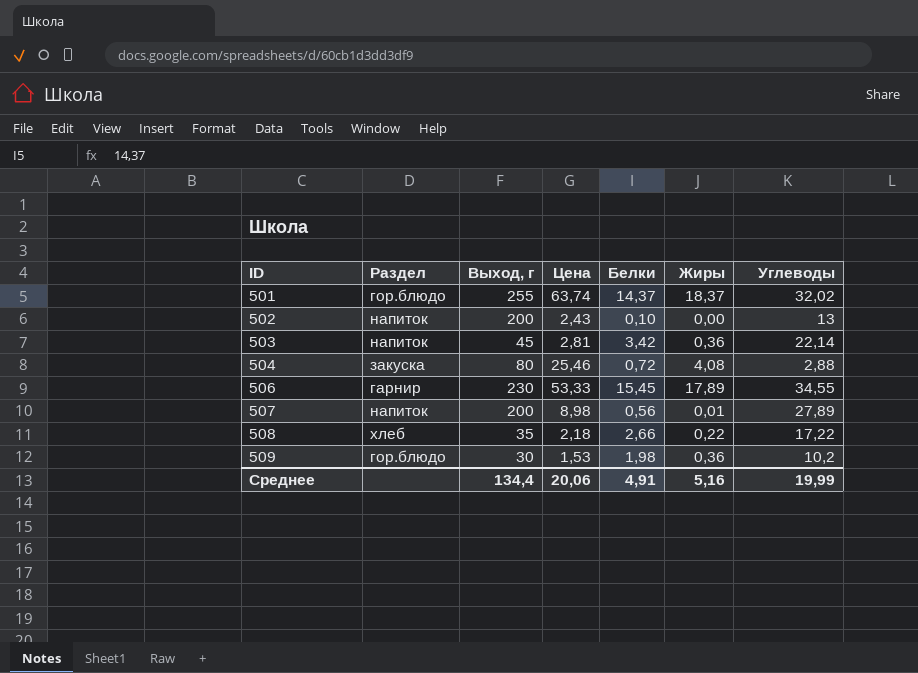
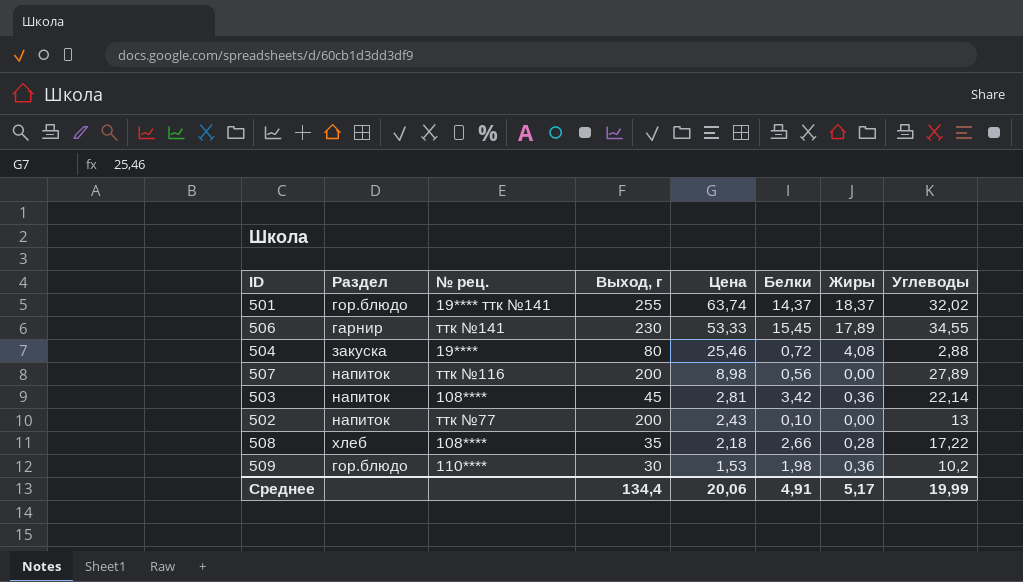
row order: ID ascending -> Цена descending
column № рец. | position: none -> 3
507 | Жиры: 0,01 -> 0,00
508 | Жиры: 0,22 -> 0,28
Среднее | Жиры: 5,16 -> 5,17

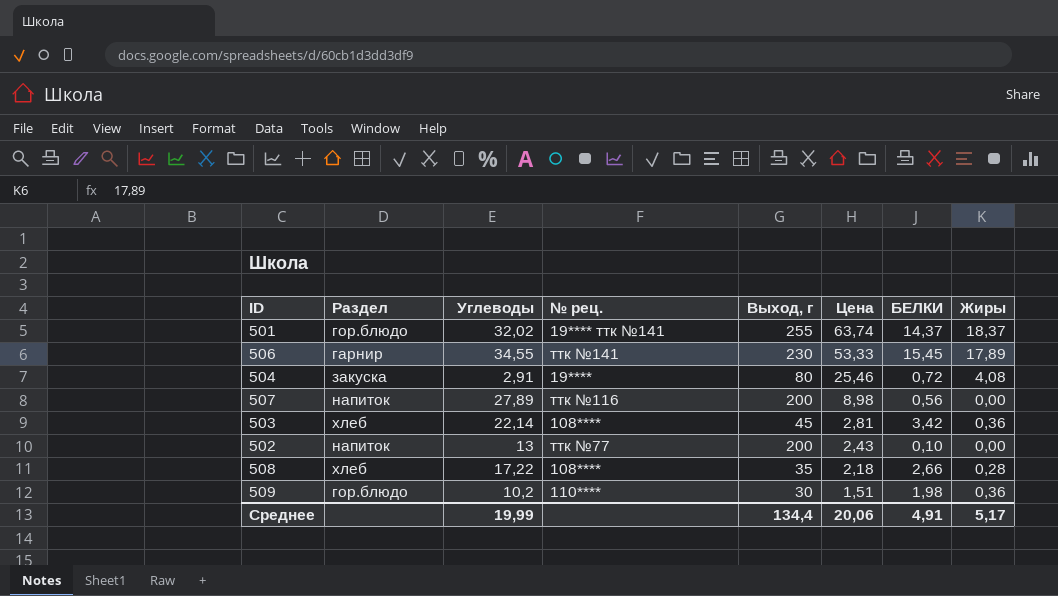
column Углеводы | position: 8 -> 3
column name: Белки -> БЕЛКИ
504 | Углеводы: 2,88 -> 2,91
503 | Раздел: напиток -> хлеб
509 | Цена: 1,53 -> 1,51

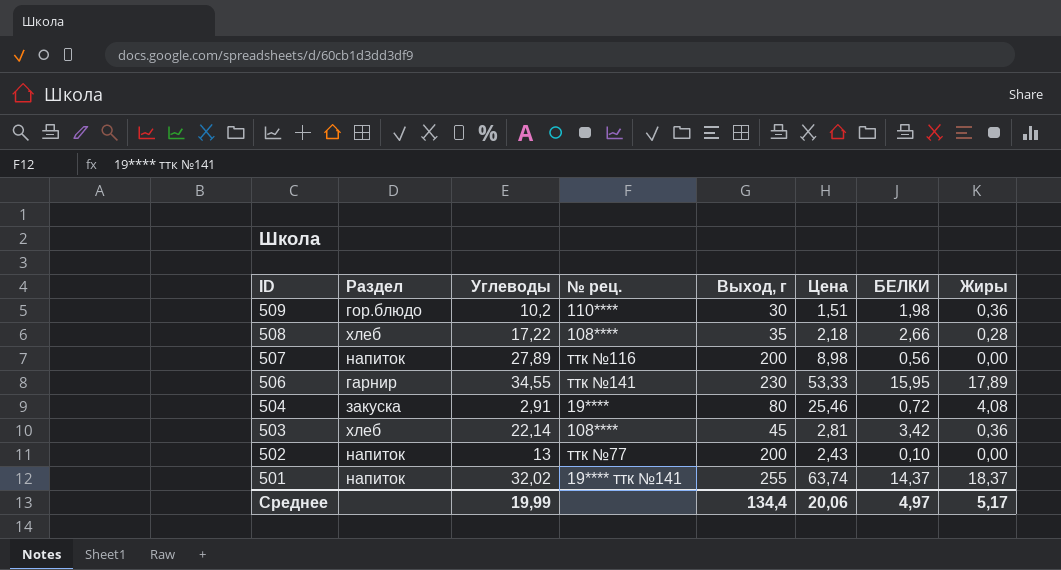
row order: Цена descending -> ID descending
506 | БЕЛКИ: 15,45 -> 15,95
501 | Раздел: гор.блюдо -> напиток
Среднее | БЕЛКИ: 4,91 -> 4,97

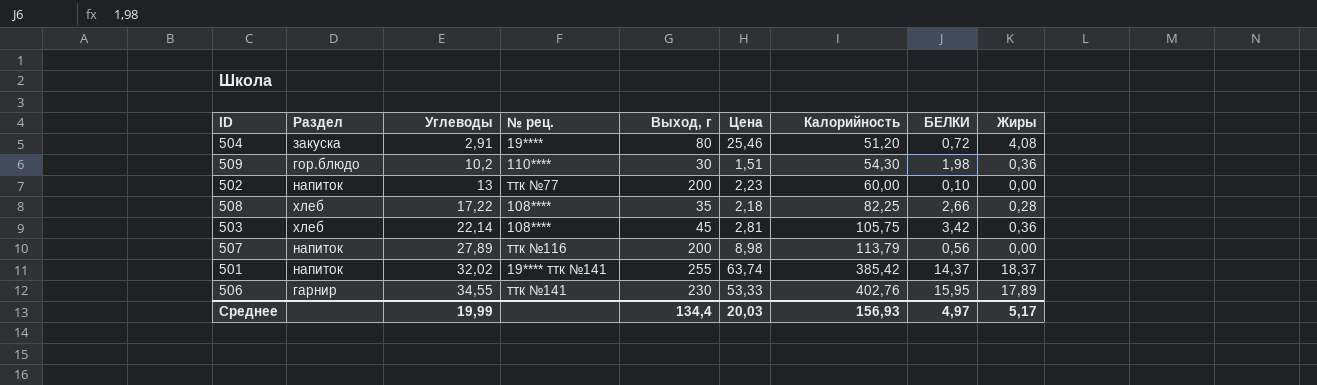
row order: ID descending -> Углеводы ascending
column Калорийность | position: none -> 7
502 | Цена: 2,43 -> 2,23
Среднее | Цена: 20,06 -> 20,03

